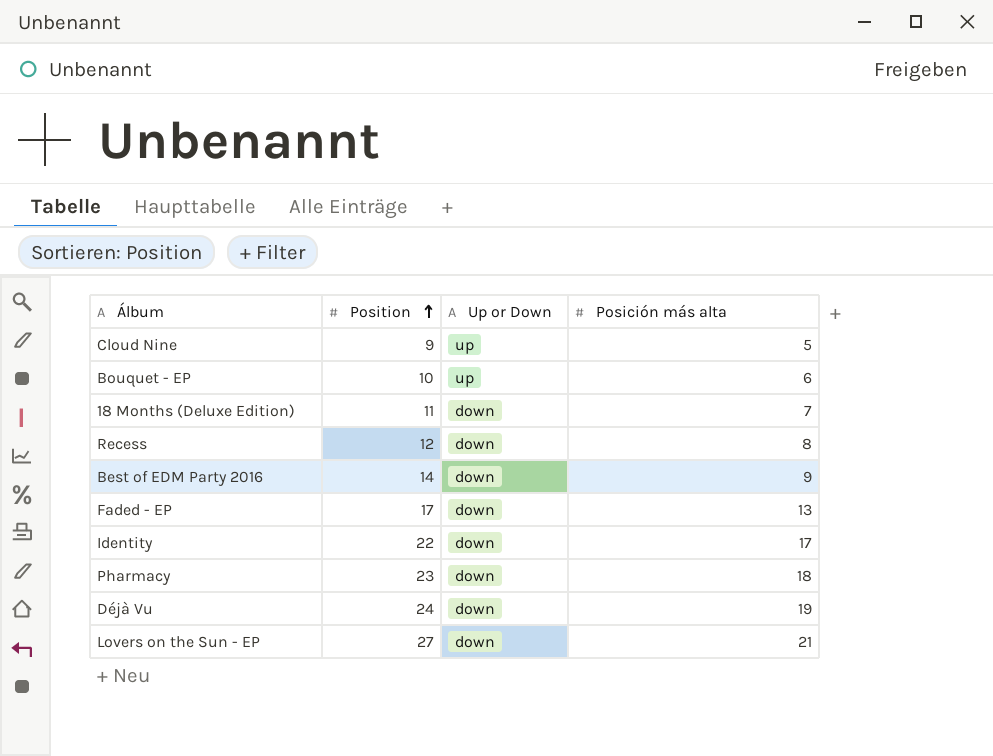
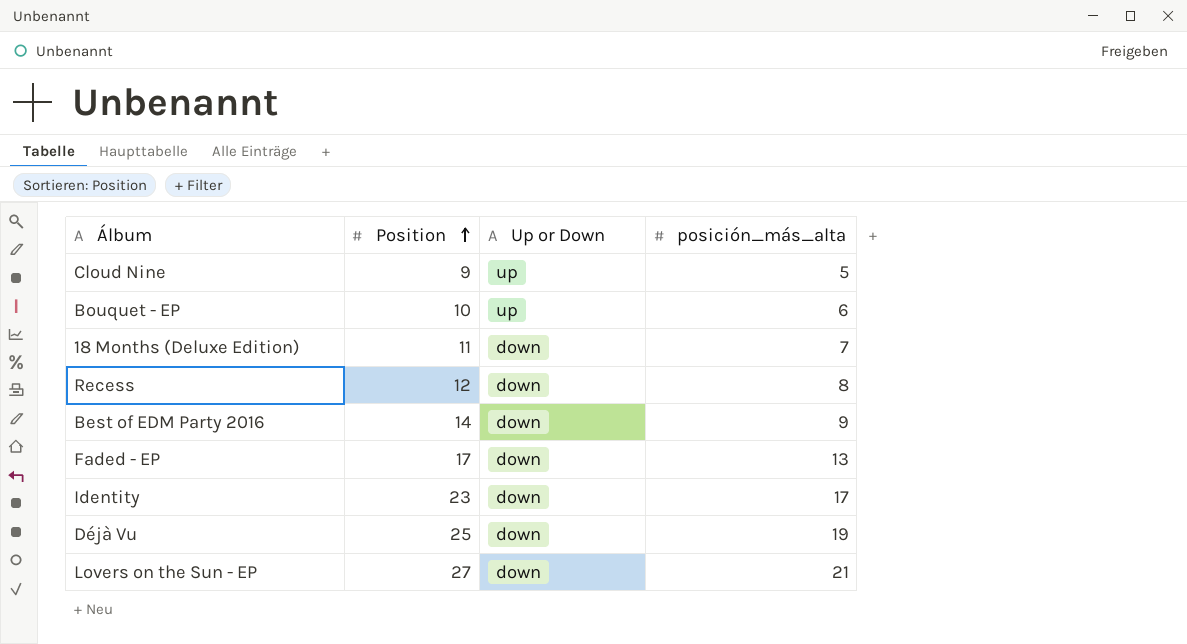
column name: Posición más alta -> posición_más_alta
row Pharmacy: 23 | down | 18 -> none
Identity | Position: 22 -> 23
Déjà Vu | Position: 24 -> 25

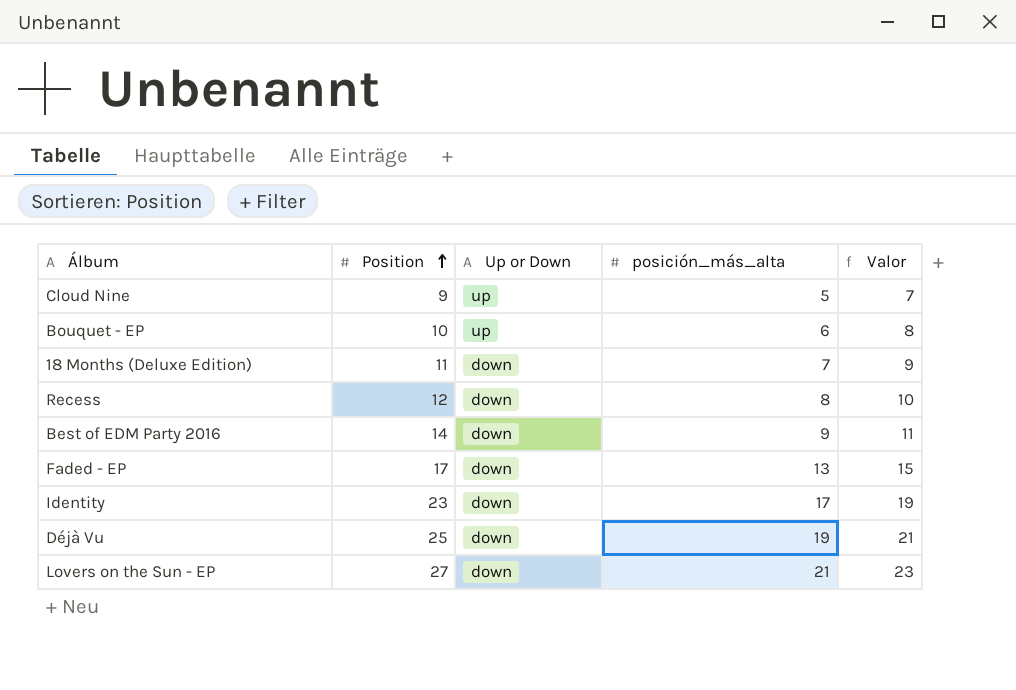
column Valor | formula: none -> [posición_más_alta] + 2

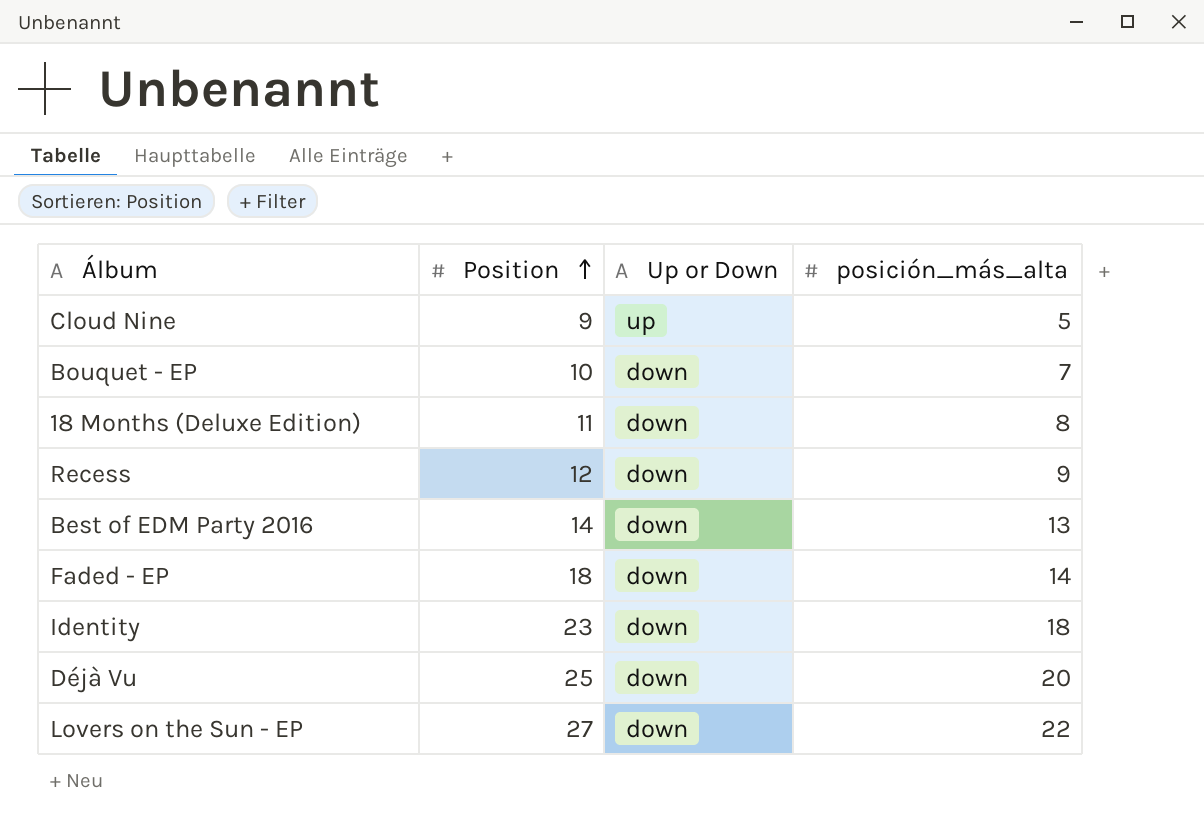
column Valor | formula: [posición_más_alta] + 2 -> none
Bouquet - EP | Up or Down: up -> down
Bouquet - EP | posición_más_alta: 6 -> 7
18 Months (Deluxe Edition) | posición_más_alta: 7 -> 8
Recess | posición_más_alta: 8 -> 9
Best of EDM Party 2016 | posición_más_alta: 9 -> 13
Faded - EP | Position: 17 -> 18
Faded - EP | posición_más_alta: 13 -> 14
Identity | posición_más_alta: 17 -> 18
Déjà Vu | posición_más_alta: 19 -> 20
Lovers on the Sun - EP | posición_más_alta: 21 -> 22

